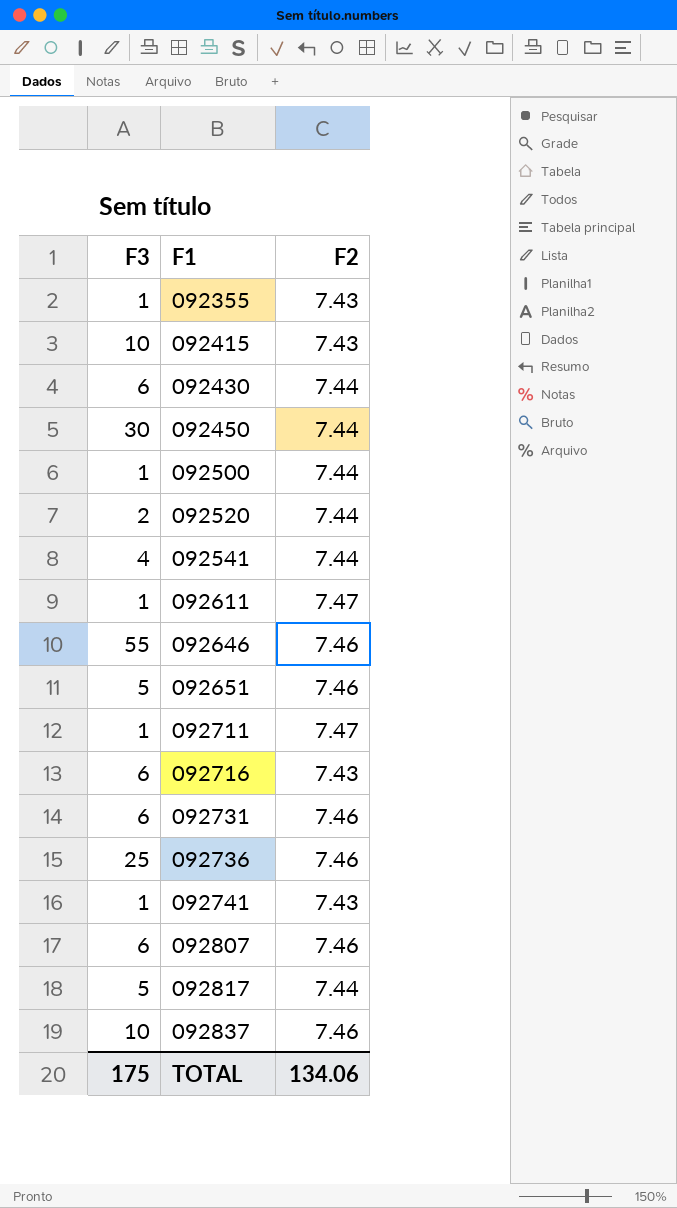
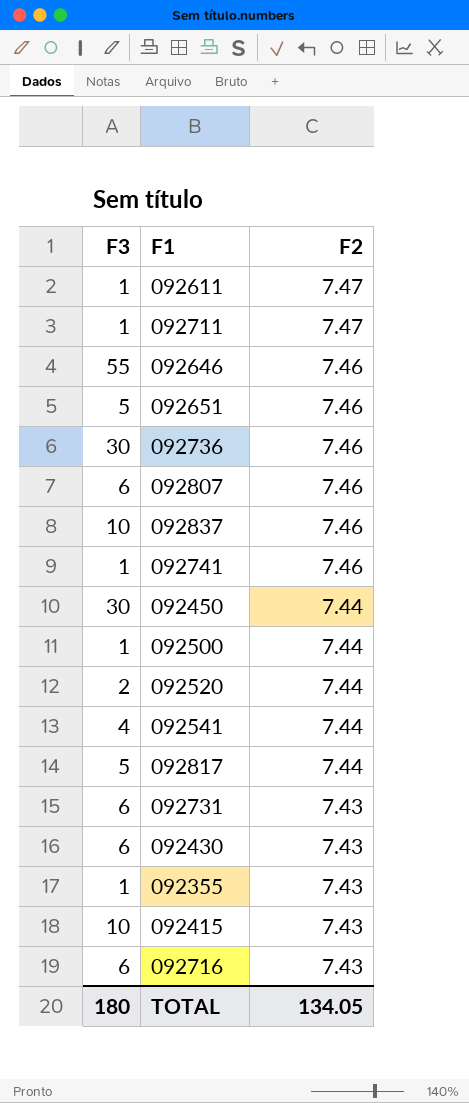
row order: F1 ascending -> F2 descending
092736 | F3: 25 -> 30
092741 | F2: 7.43 -> 7.46
092731 | F2: 7.46 -> 7.43
092430 | F2: 7.44 -> 7.43
TOTAL | F3: 175 -> 180
TOTAL | F2: 134.06 -> 134.05

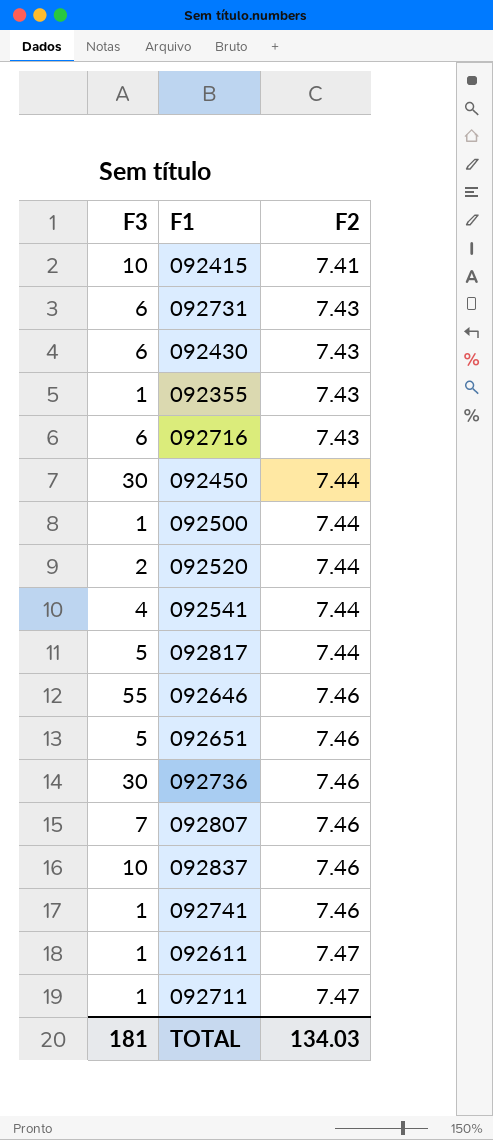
row order: F2 descending -> F2 ascending
092415 | F2: 7.43 -> 7.41
092807 | F3: 6 -> 7
TOTAL | F3: 180 -> 181
TOTAL | F2: 134.05 -> 134.03

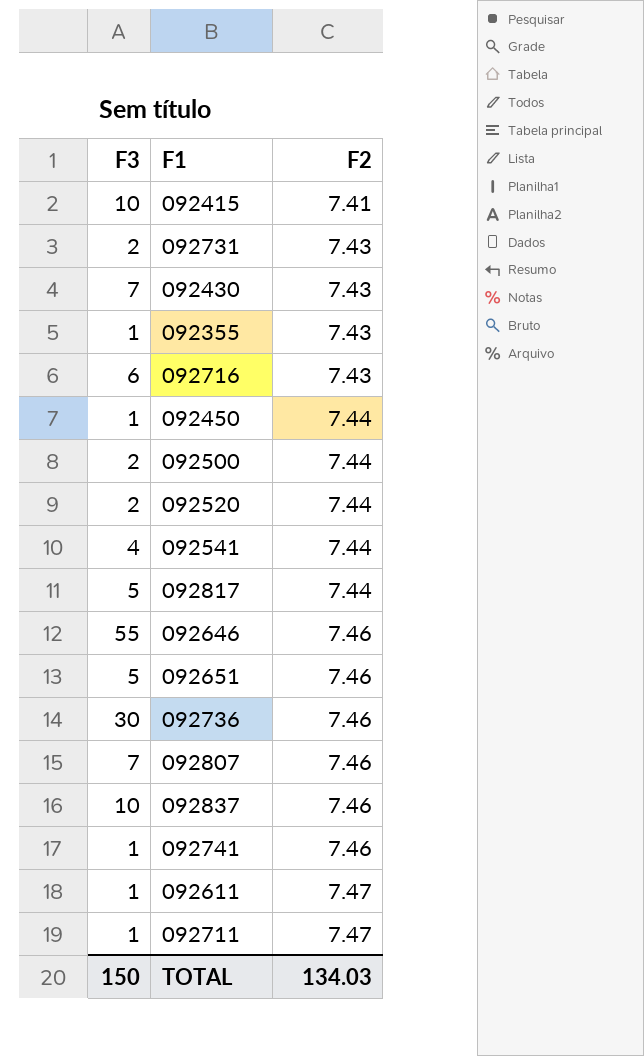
092731 | F3: 6 -> 2
092430 | F3: 6 -> 7
092450 | F3: 30 -> 1
092500 | F3: 1 -> 2
TOTAL | F3: 181 -> 150

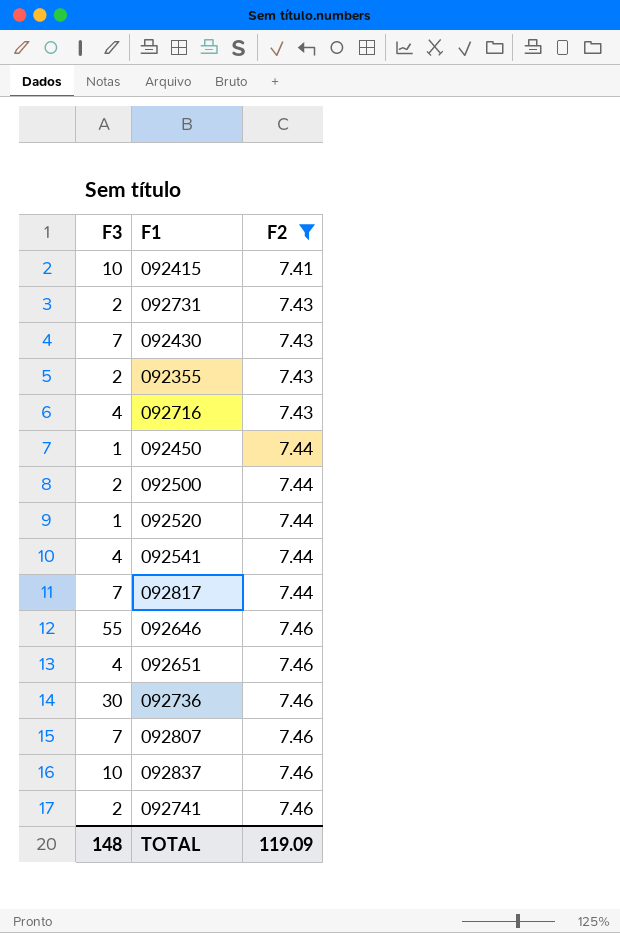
filter: none -> F2 != 7.47
092355 | F3: 1 -> 2
092716 | F3: 6 -> 4
092520 | F3: 2 -> 1
092817 | F3: 5 -> 7
092651 | F3: 5 -> 4
092741 | F3: 1 -> 2
TOTAL | F3: 150 -> 148
TOTAL | F2: 134.03 -> 119.09

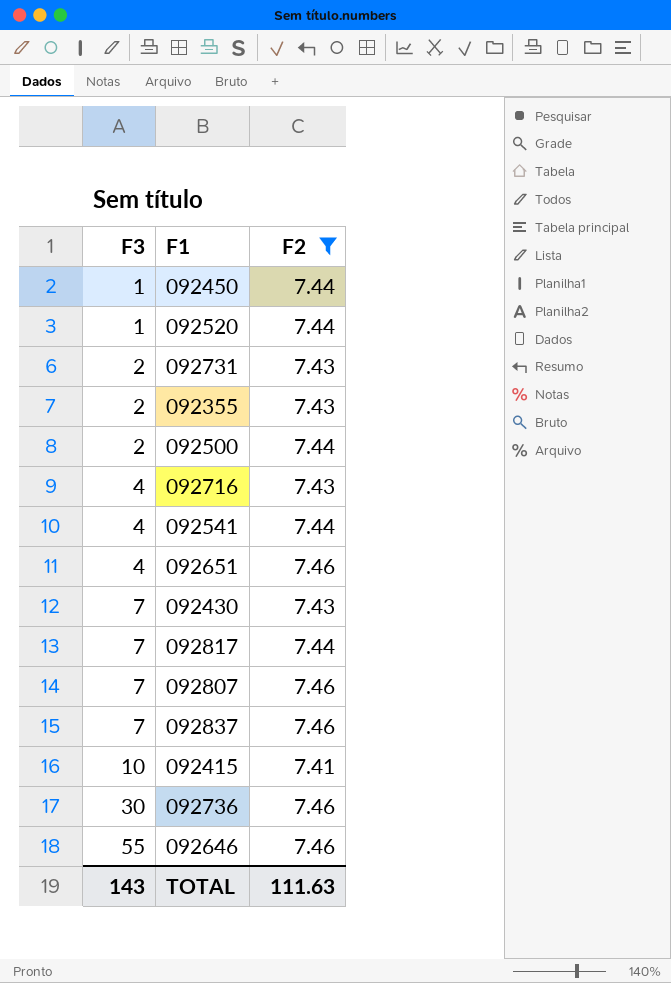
row order: F2 ascending -> F3 ascending
row 092741: 2 | 7.46 -> none
092837 | F3: 10 -> 7
TOTAL | F3: 148 -> 143
TOTAL | F2: 119.09 -> 111.63

